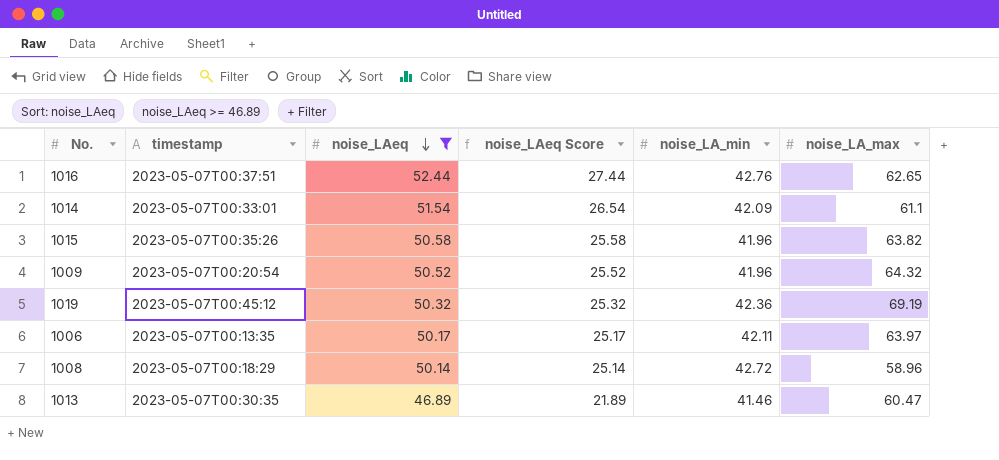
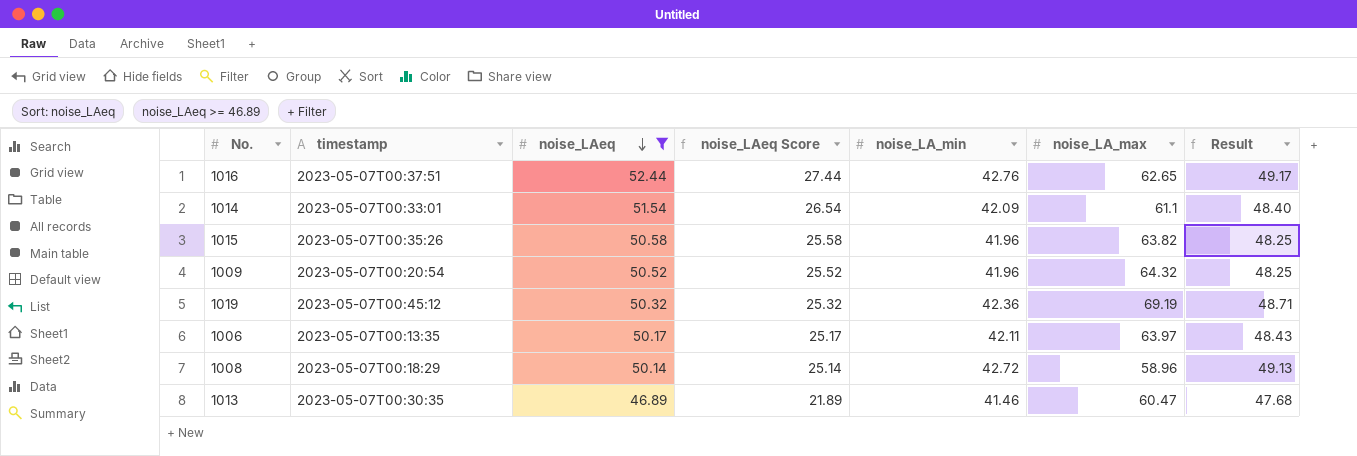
column Result | formula: none -> [noise_LA_min] * 1.15

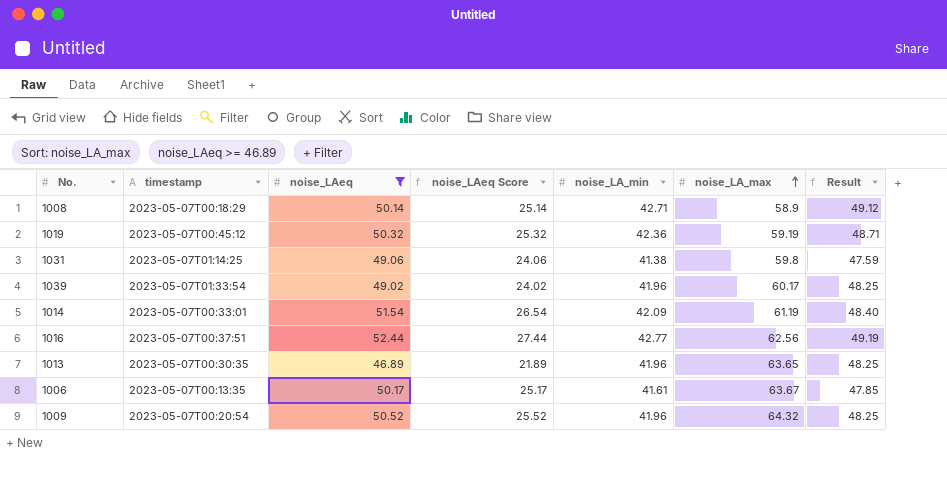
row order: noise_LAeq descending -> noise_LA_max ascending
row 1015: 2023-05-07T00:35:26 | 50.58 | 25.58 | 41.96 | 63.82 | 48.25 -> none
1008 | noise_LA_min: 42.72 -> 42.71
1008 | noise_LA_max: 58.96 -> 58.9
1008 | Result: 49.13 -> 49.12
1019 | noise_LA_max: 69.19 -> 59.19
row 1031: none -> 2023-05-07T01:14:25 | 49.06 | 24.06 | 41.38 | 59.8 | 47.59
row 1039: none -> 2023-05-07T01:33:54 | 49.02 | 24.02 | 41.96 | 60.17 | 48.25
1014 | noise_LA_max: 61.1 -> 61.19
1016 | noise_LA_min: 42.76 -> 42.77
1016 | noise_LA_max: 62.65 -> 62.56
1016 | Result: 49.17 -> 49.19
1013 | noise_LA_min: 41.46 -> 41.96
1013 | noise_LA_max: 60.47 -> 63.65
1013 | Result: 47.68 -> 48.25
1006 | noise_LA_min: 42.11 -> 41.61
1006 | noise_LA_max: 63.97 -> 63.67
1006 | Result: 48.43 -> 47.85

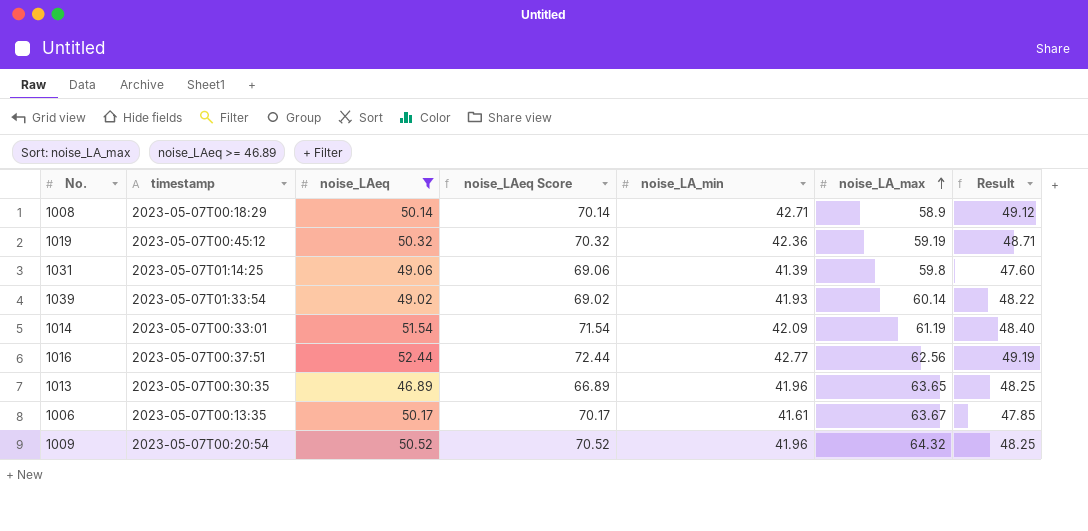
column noise_LAeq Score | formula: [noise_LAeq] - 25 -> [noise_LAeq] + 20
1031 | noise_LA_min: 41.38 -> 41.39
1031 | Result: 47.59 -> 47.60
1039 | noise_LA_min: 41.96 -> 41.93
1039 | noise_LA_max: 60.17 -> 60.14
1039 | Result: 48.25 -> 48.22

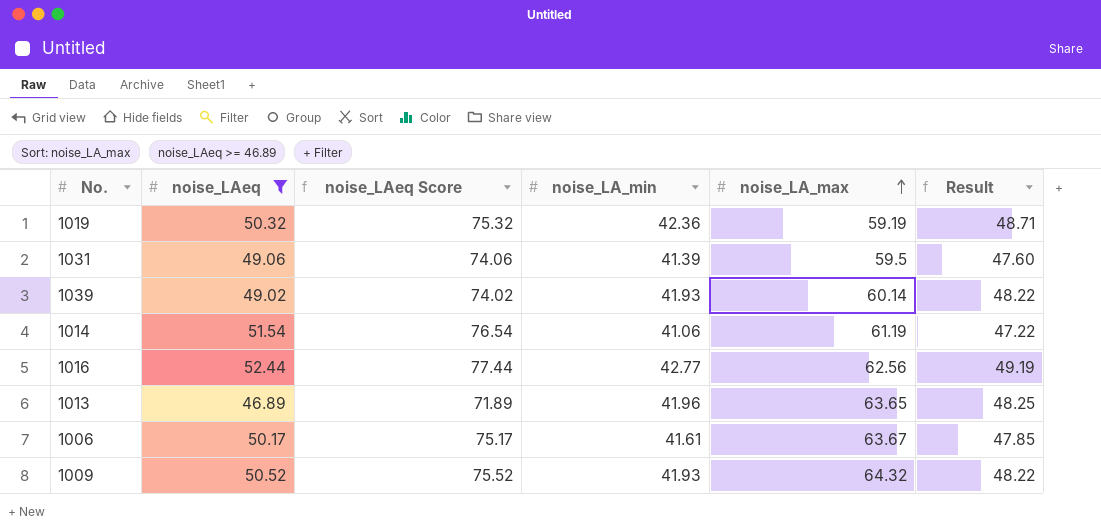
column timestamp | position: 2 -> none
column noise_LAeq Score | formula: [noise_LAeq] + 20 -> [noise_LAeq] + 25
row 1008: 2023-05-07T00:18:29 | 50.14 | 70.14 | 42.71 | 58.9 | 49.12 -> none
1031 | noise_LA_max: 59.8 -> 59.5
1014 | noise_LA_min: 42.09 -> 41.06
1014 | Result: 48.40 -> 47.22
1009 | noise_LA_min: 41.96 -> 41.93
1009 | Result: 48.25 -> 48.22

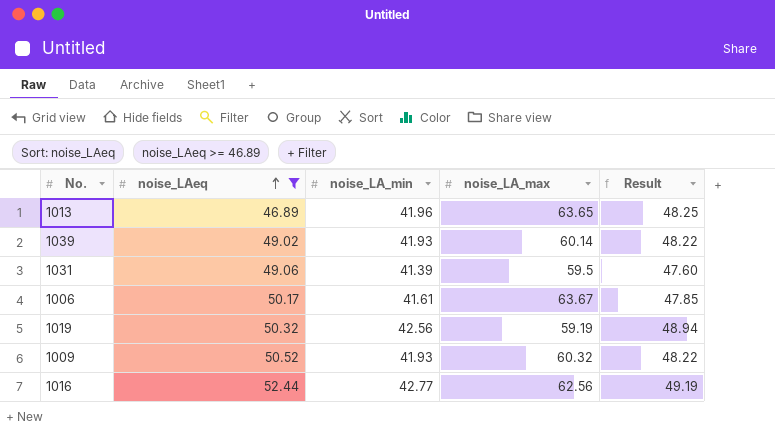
row order: noise_LA_max ascending -> noise_LAeq ascending
column noise_LAeq Score | formula: [noise_LAeq] + 25 -> none
row 1014: 51.54 | 76.54 | 41.06 | 61.19 | 47.22 -> none
1019 | noise_LA_min: 42.36 -> 42.56
1019 | Result: 48.71 -> 48.94
1009 | noise_LA_max: 64.32 -> 60.32

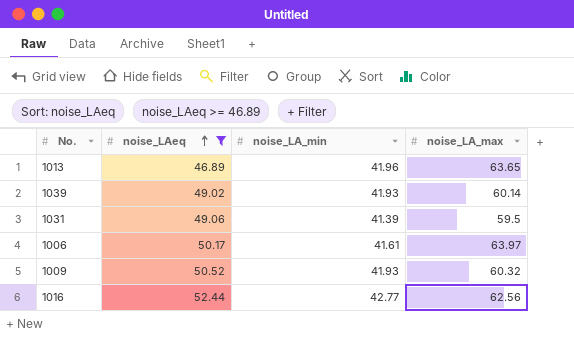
column Result | formula: [noise_LA_min] * 1.15 -> none
row 1019: 50.32 | 42.56 | 59.19 | 48.94 -> none
1006 | noise_LA_max: 63.67 -> 63.97

